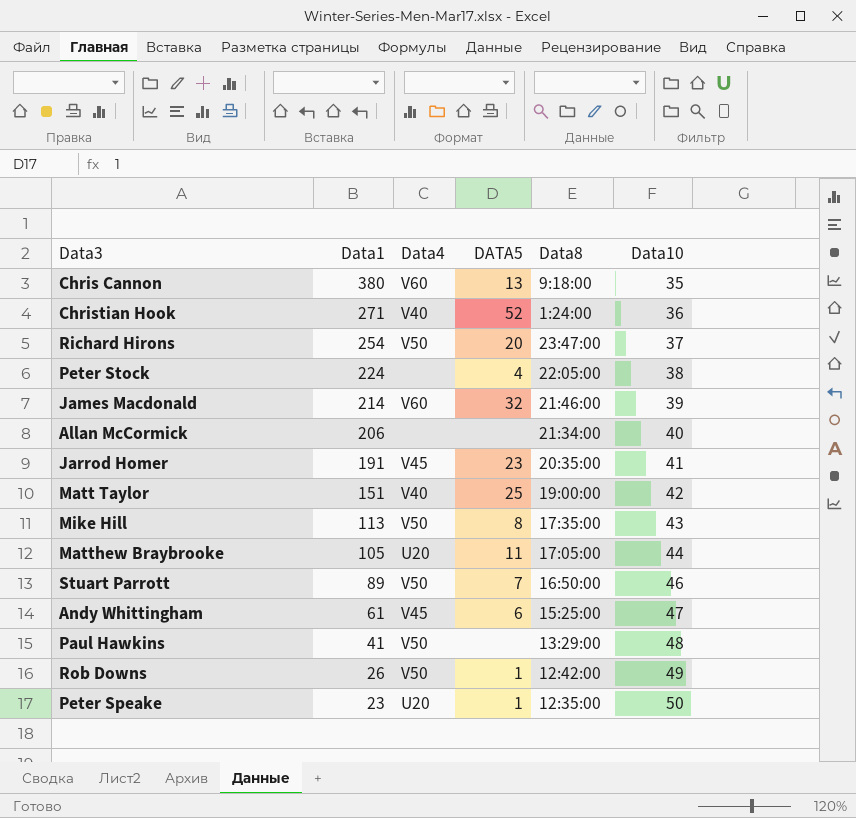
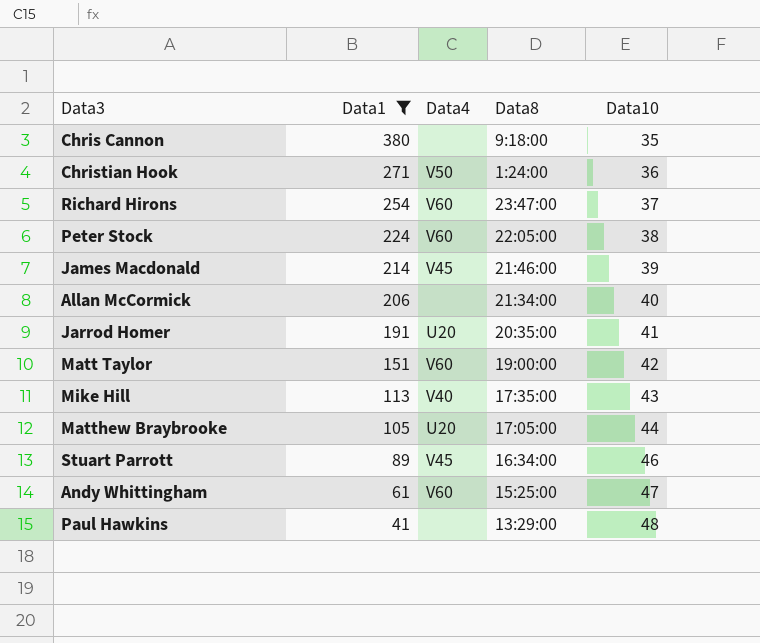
filter: none -> Data1 >= 41
column DATA5 | position: 4 -> none
Chris Cannon | Data4: V60 -> none
Christian Hook | Data4: V40 -> V50
Richard Hirons | Data4: V50 -> V60
Peter Stock | Data4: none -> V60
James Macdonald | Data4: V60 -> V45
Jarrod Homer | Data4: V45 -> U20
Matt Taylor | Data4: V40 -> V60
Mike Hill | Data4: V50 -> V40
Stuart Parrott | Data4: V50 -> V45
Stuart Parrott | Data8: 16:50:00 -> 16:34:00
Andy Whittingham | Data4: V45 -> V60
Paul Hawkins | Data4: V50 -> none

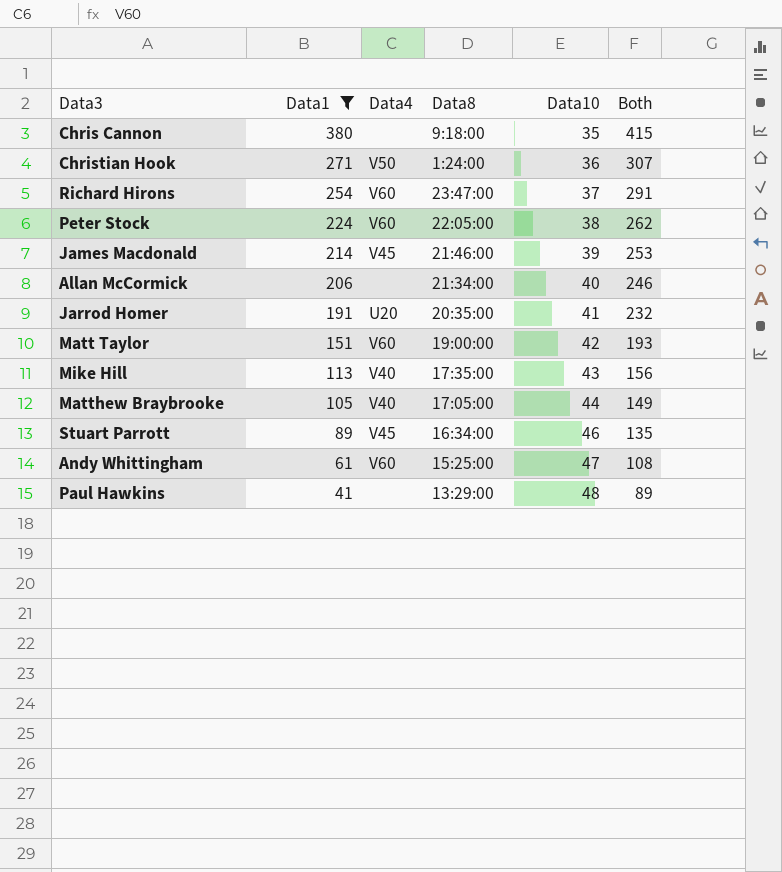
column Both | formula: none -> [Data1] + [Data10]
Matthew Braybrooke | Data4: U20 -> V40

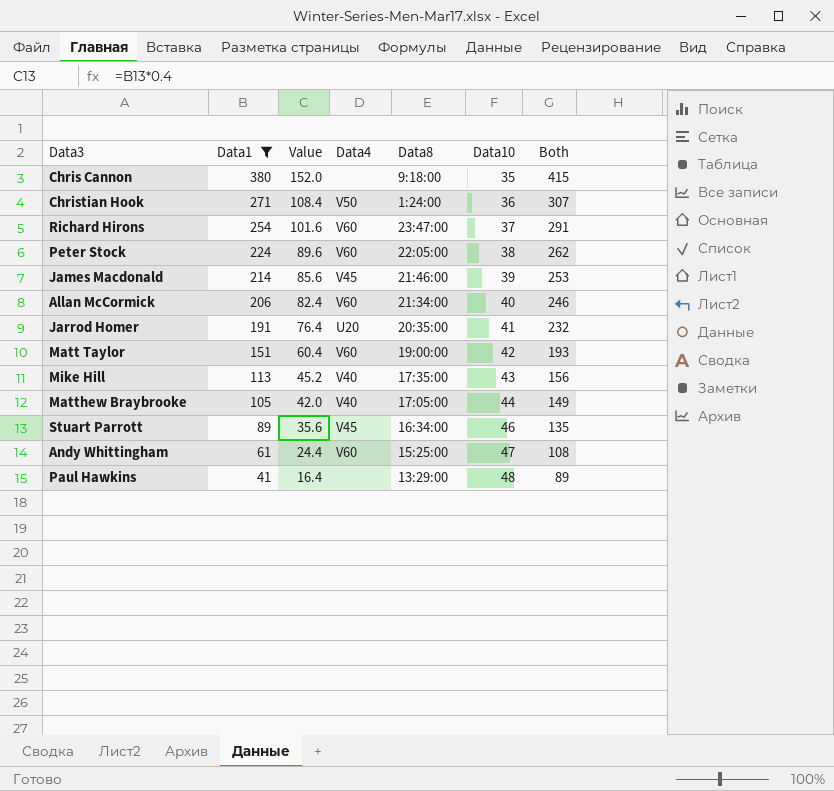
column Value | formula: none -> [Data1] * 0.4
Allan McCormick | Data4: none -> V60

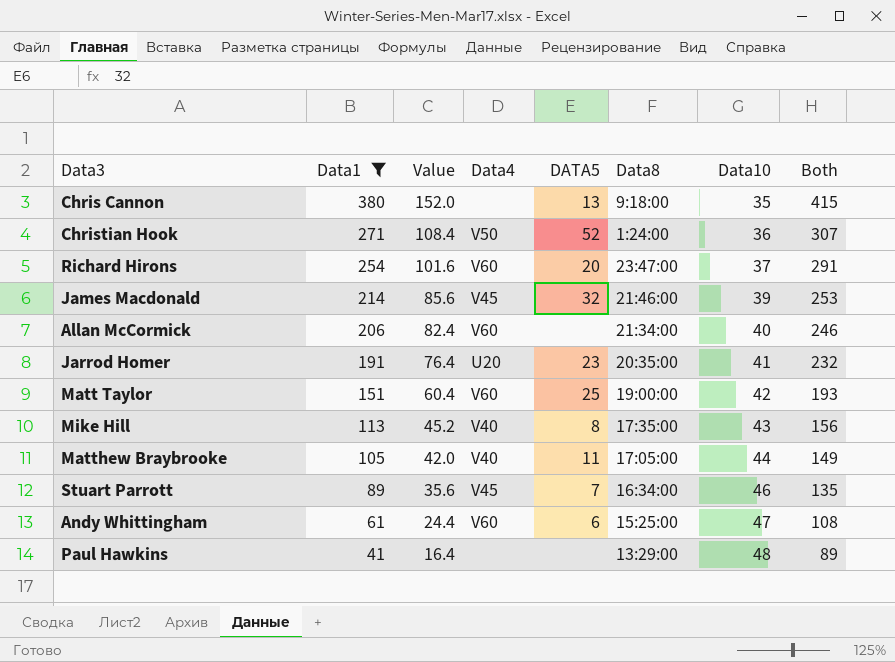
column DATA5 | position: none -> 5
row Peter Stock: 224 | 89.6 | V60 | 22:05:00 | 38 | 262 -> none

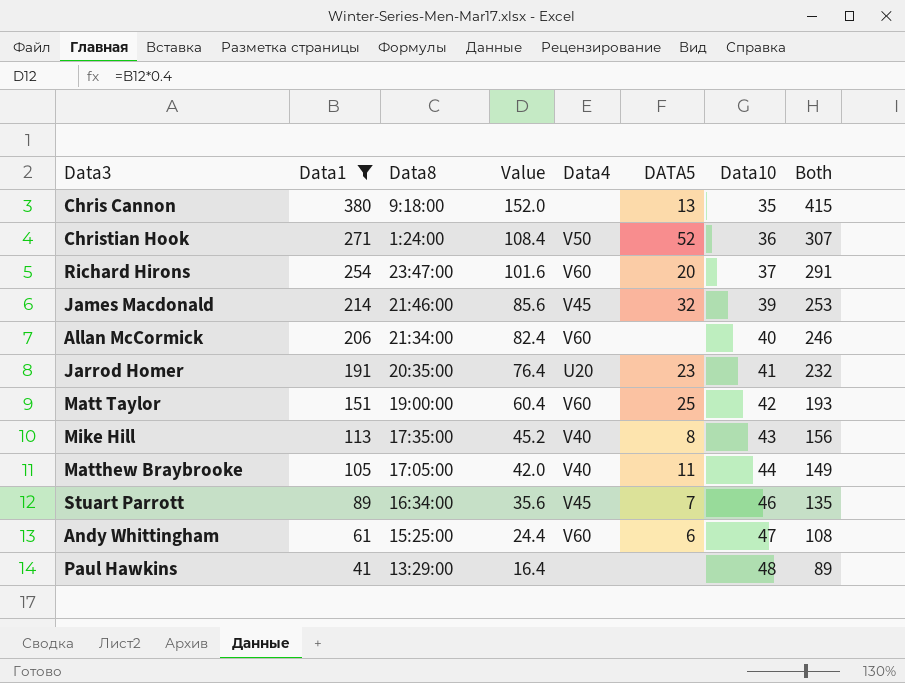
column Data8 | position: 6 -> 3

